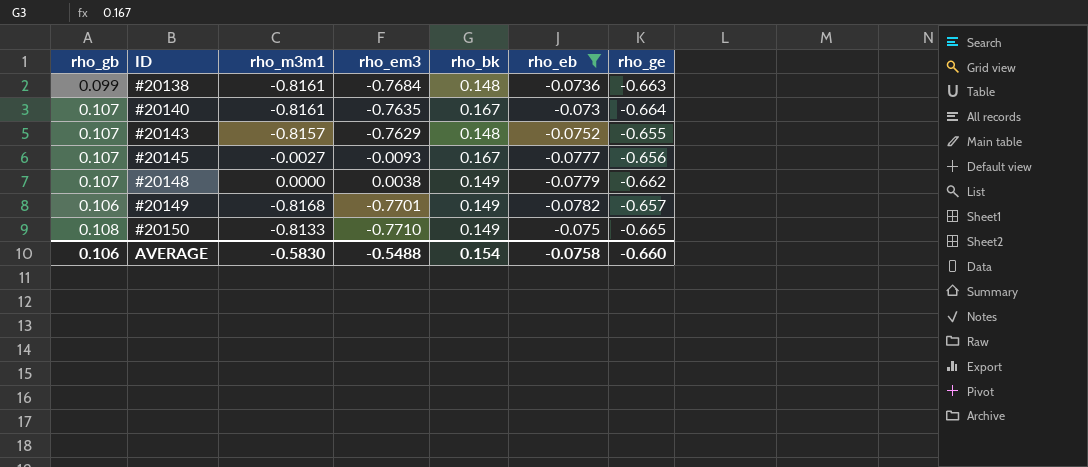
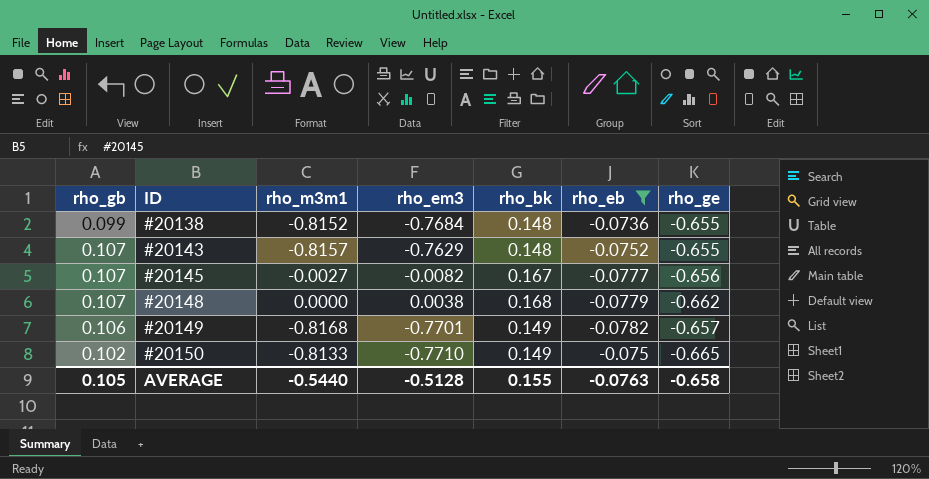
row #20140: 0.107 | -0.8161 | -0.7635 | 0.167 | -0.073 | -0.664 -> none
#20138 | rho_m3m1: -0.8161 -> -0.8152
#20138 | rho_ge: -0.663 -> -0.655
#20145 | rho_em3: -0.0093 -> -0.0082
#20148 | rho_bk: 0.149 -> 0.168
#20150 | rho_gb: 0.108 -> 0.102
AVERAGE | rho_gb: 0.106 -> 0.105
AVERAGE | rho_m3m1: -0.5830 -> -0.5440
AVERAGE | rho_em3: -0.5488 -> -0.5128
AVERAGE | rho_bk: 0.154 -> 0.155
AVERAGE | rho_eb: -0.0758 -> -0.0763
AVERAGE | rho_ge: -0.660 -> -0.658

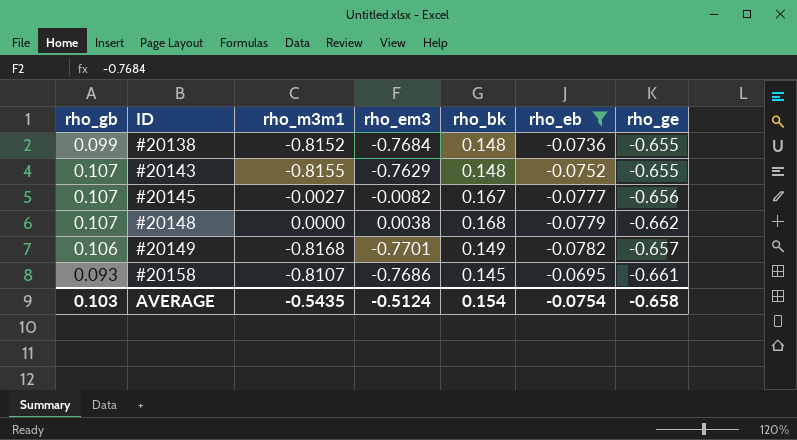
row #20150: 0.102 | -0.8133 | -0.7710 | 0.149 | -0.075 | -0.665 -> none
#20143 | rho_m3m1: -0.8157 -> -0.8155
row #20158: none -> 0.093 | -0.8107 | -0.7686 | 0.145 | -0.0695 | -0.661
AVERAGE | rho_gb: 0.105 -> 0.103
AVERAGE | rho_m3m1: -0.5440 -> -0.5435
AVERAGE | rho_em3: -0.5128 -> -0.5124
AVERAGE | rho_bk: 0.155 -> 0.154
AVERAGE | rho_eb: -0.0763 -> -0.0754

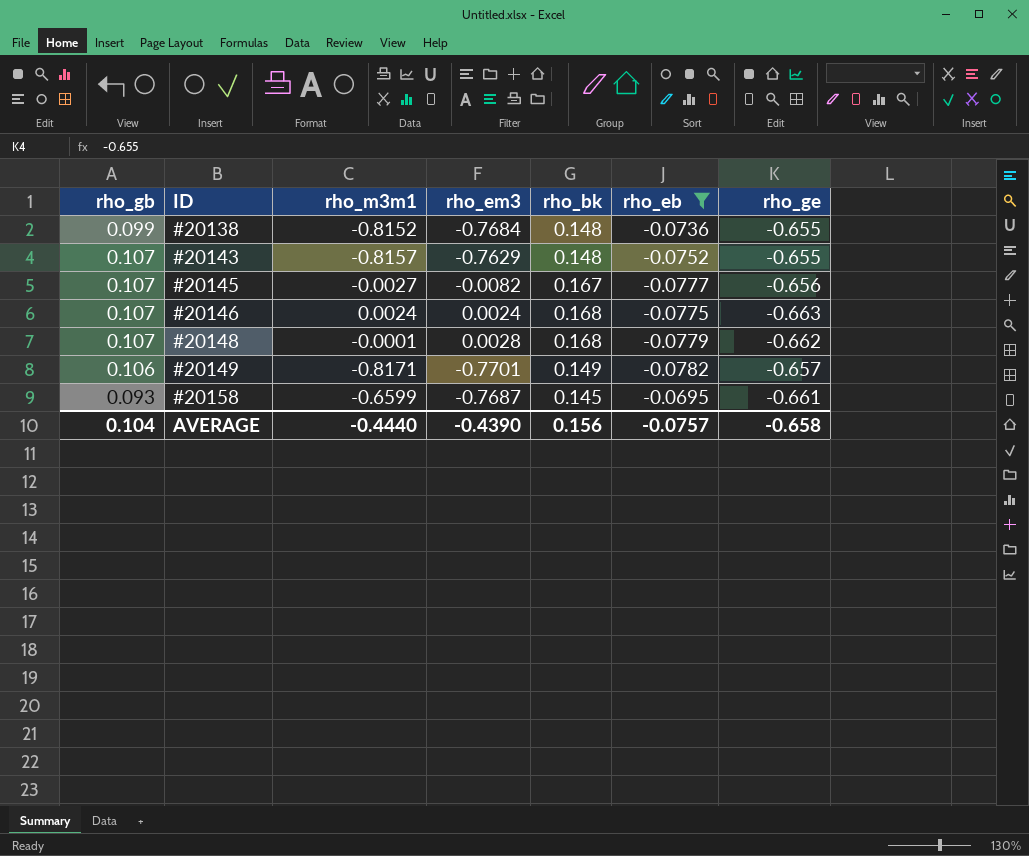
#20143 | rho_m3m1: -0.8155 -> -0.8157
row #20146: none -> 0.107 | 0.0024 | 0.0024 | 0.168 | -0.0775 | -0.663
#20148 | rho_m3m1: 0.0000 -> -0.0001
#20148 | rho_em3: 0.0038 -> 0.0028
#20149 | rho_m3m1: -0.8168 -> -0.8171
#20158 | rho_m3m1: -0.8107 -> -0.6599
#20158 | rho_em3: -0.7686 -> -0.7687
AVERAGE | rho_gb: 0.103 -> 0.104
AVERAGE | rho_m3m1: -0.5435 -> -0.4440
AVERAGE | rho_em3: -0.5124 -> -0.4390
AVERAGE | rho_bk: 0.154 -> 0.156
AVERAGE | rho_eb: -0.0754 -> -0.0757

